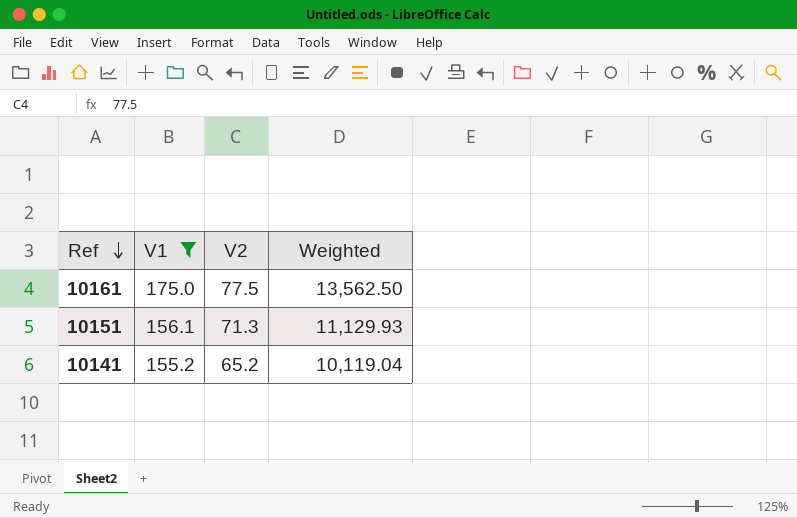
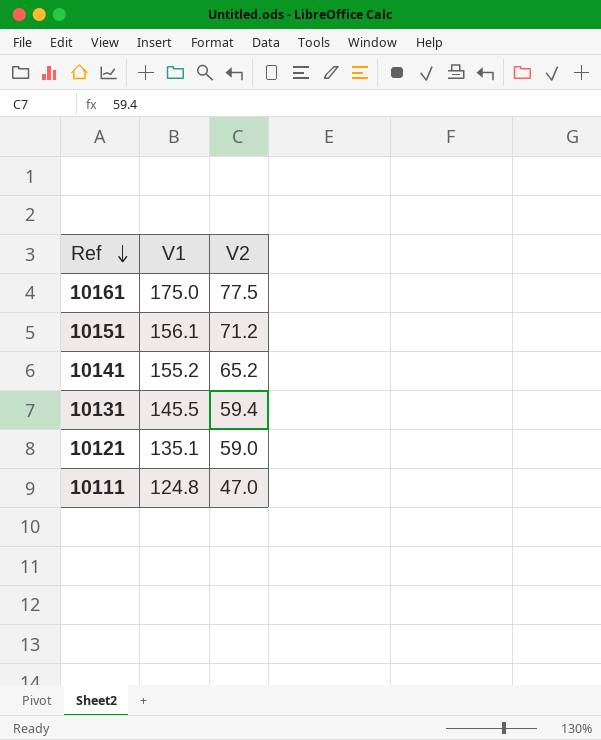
filter: V1 >= 155.2 -> none
column Weighted | formula: [V1] * [V2] -> none
10151 | V2: 71.3 -> 71.2

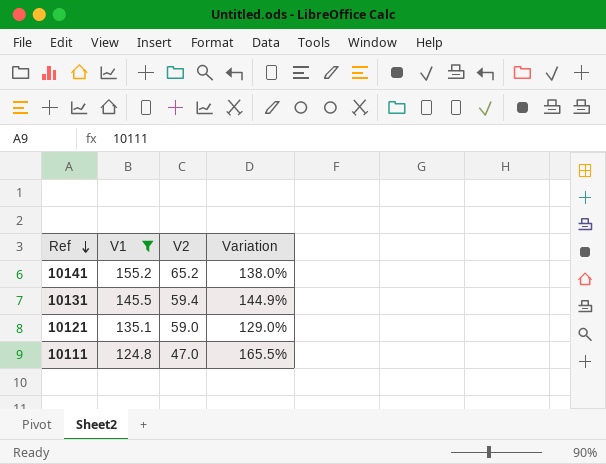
filter: none -> V1 <= 155.2
column Variation | formula: none -> ([V1] - [V2]) / [V2]

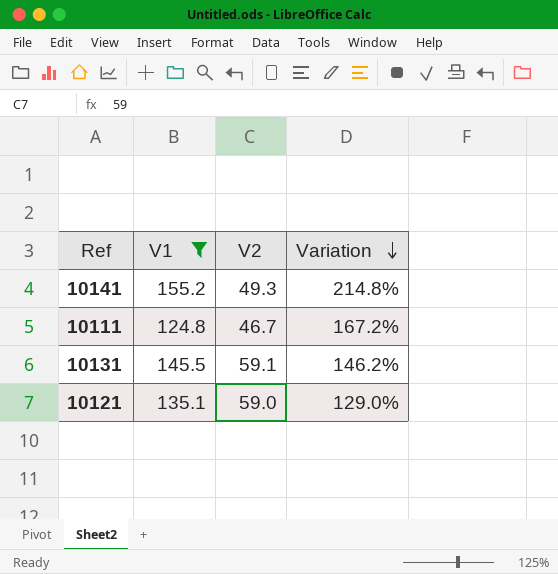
row order: Ref descending -> Variation descending
10141 | V2: 65.2 -> 49.3
10141 | Variation: 138.0% -> 214.8%
10111 | V2: 47.0 -> 46.7
10111 | Variation: 165.5% -> 167.2%
10131 | V2: 59.4 -> 59.1
10131 | Variation: 144.9% -> 146.2%

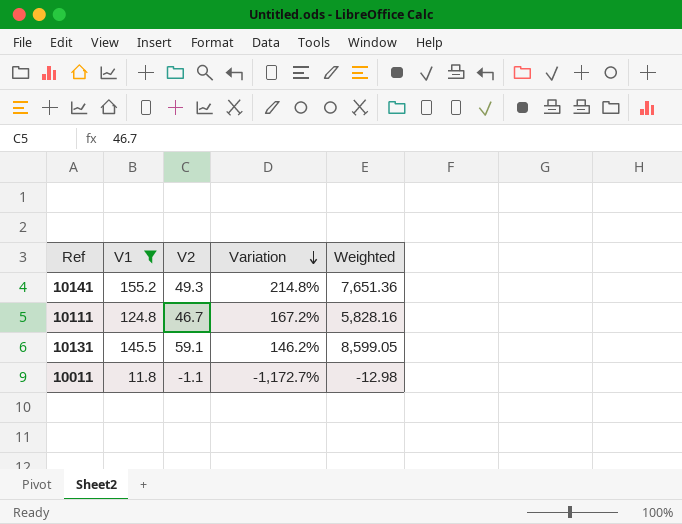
column Weighted | formula: none -> [V1] * [V2]
row 10121: 135.1 | 59.0 | 129.0% -> none
row 10011: none -> 11.8 | -1.1 | -1,172.7% | -12.98

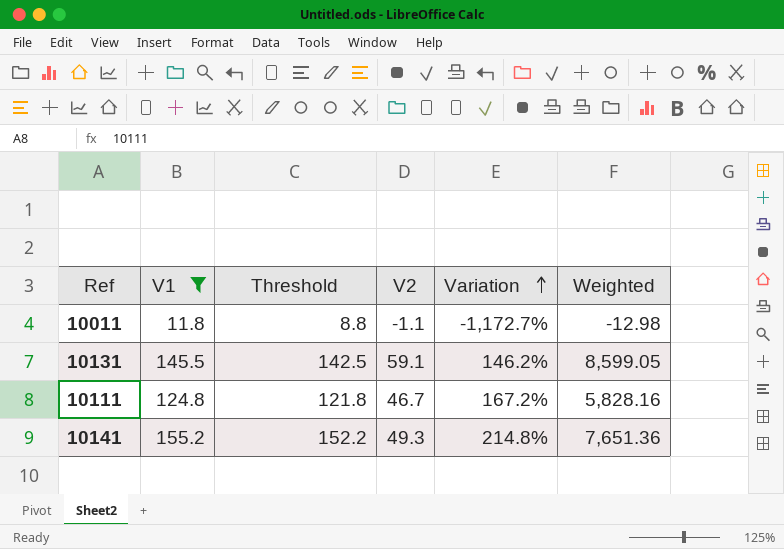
row order: Variation descending -> Variation ascending
column Threshold | formula: none -> [V1] - 3

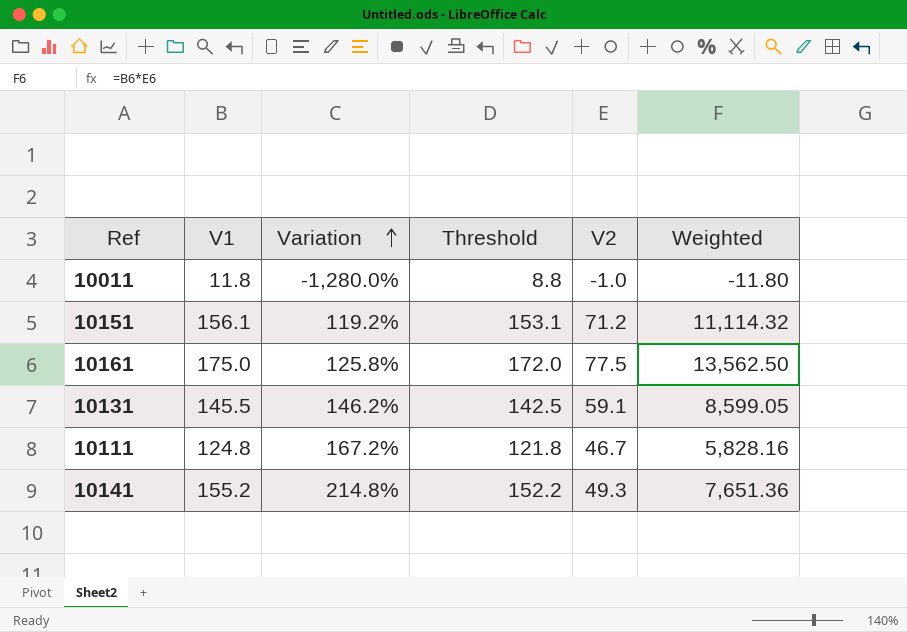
filter: V1 <= 155.2 -> none
column Variation | position: 5 -> 3
10011 | Variation: -1,172.7% -> -1,280.0%
10011 | V2: -1.1 -> -1.0
10011 | Weighted: -12.98 -> -11.80

